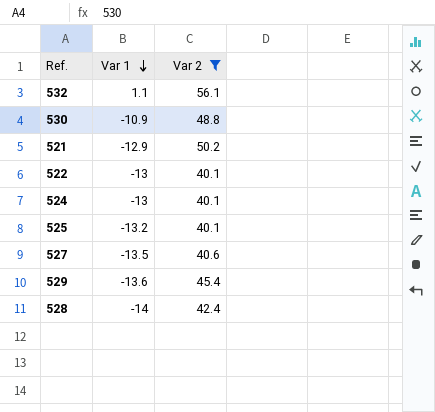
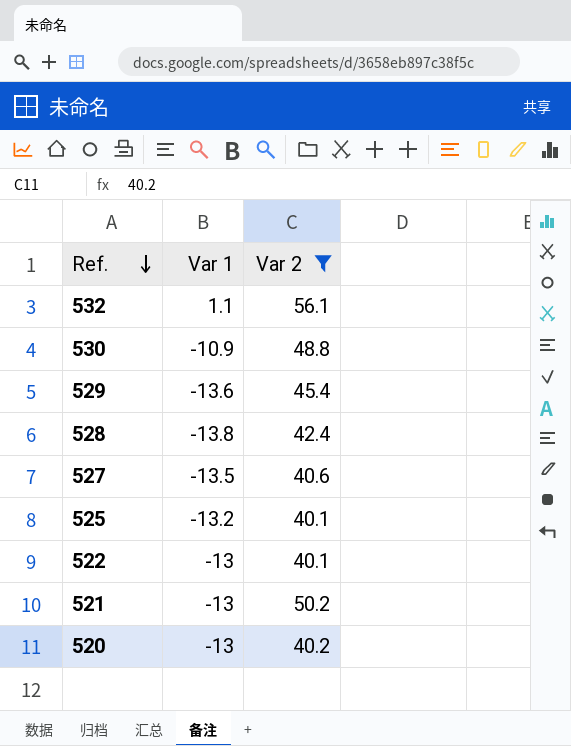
row order: Var 1 descending -> Ref. descending
row 524: -13 | 40.1 -> none
528 | Var 1: -14 -> -13.8
521 | Var 1: -12.9 -> -13
row 520: none -> -13 | 40.2

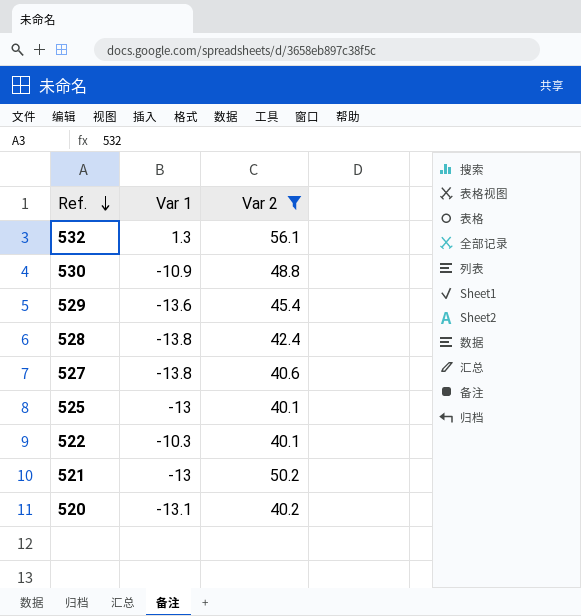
532 | Var 1: 1.1 -> 1.3
527 | Var 1: -13.5 -> -13.8
525 | Var 1: -13.2 -> -13
522 | Var 1: -13 -> -10.3
520 | Var 1: -13 -> -13.1

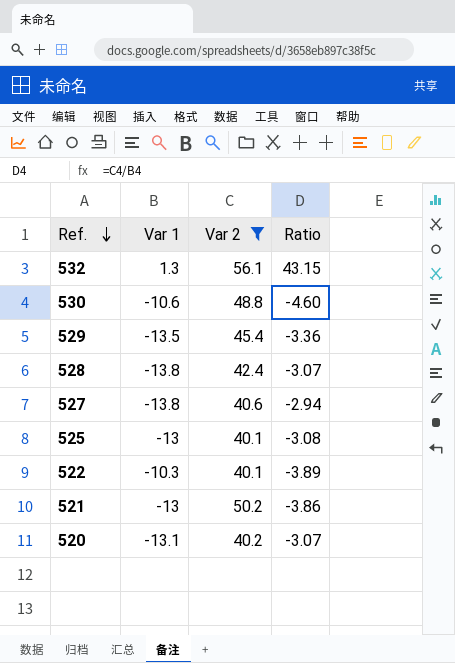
column Ratio | formula: none -> [Var 2] / [Var 1]
530 | Var 1: -10.9 -> -10.6
529 | Var 1: -13.6 -> -13.5

